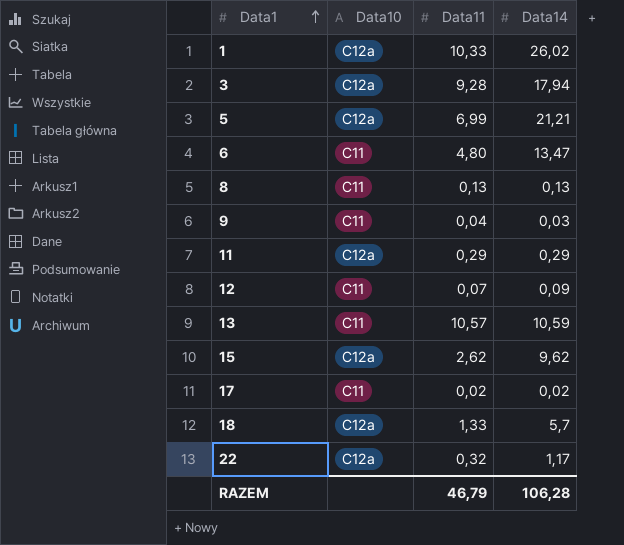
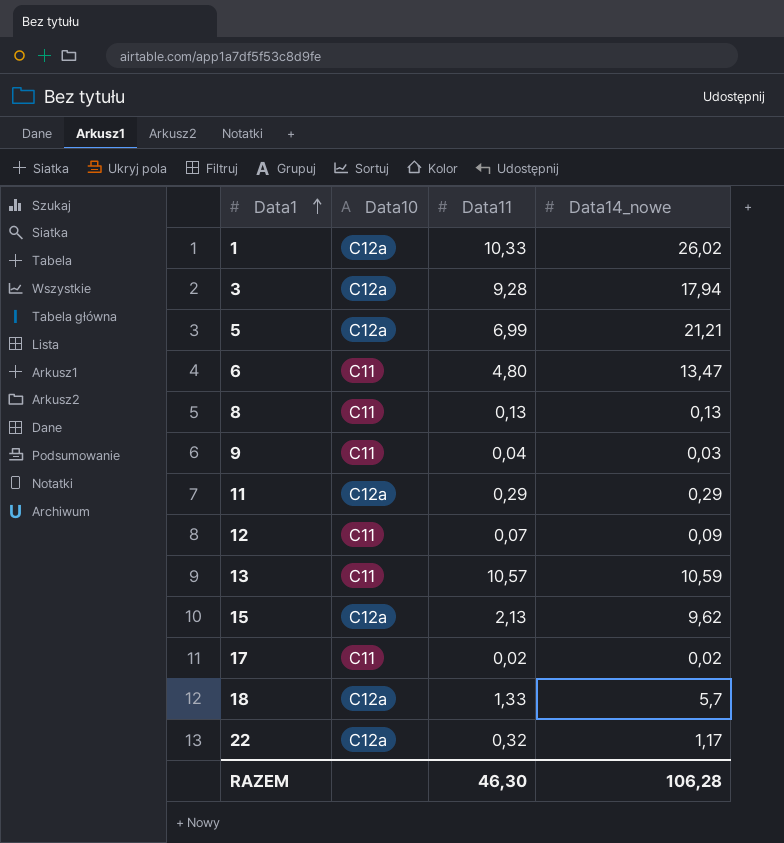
column name: Data14 -> Data14_nowe
15 | Data11: 2,62 -> 2,13
RAZEM | Data11: 46,79 -> 46,30

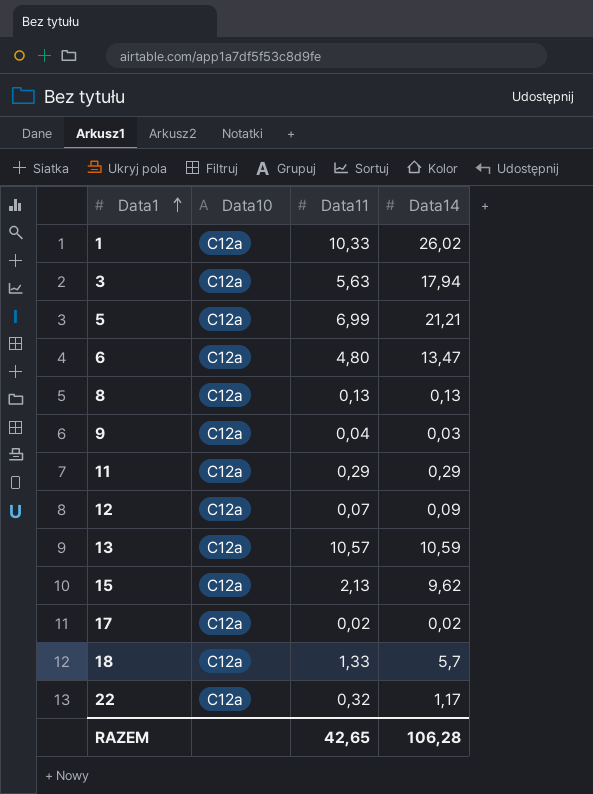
column name: Data14_nowe -> Data14
3 | Data11: 9,28 -> 5,63
6 | Data10: C11 -> C12a
8 | Data10: C11 -> C12a
9 | Data10: C11 -> C12a
12 | Data10: C11 -> C12a
13 | Data10: C11 -> C12a
17 | Data10: C11 -> C12a
RAZEM | Data11: 46,30 -> 42,65

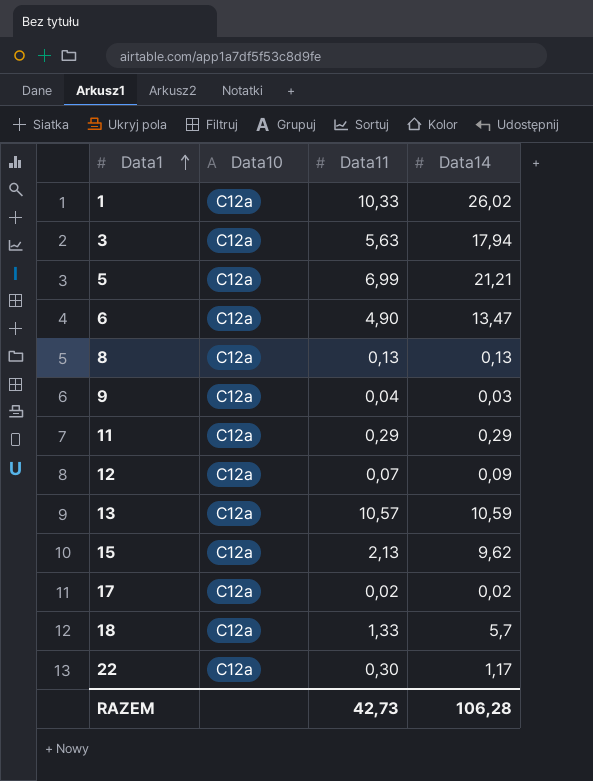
6 | Data11: 4,80 -> 4,90
22 | Data11: 0,32 -> 0,30
RAZEM | Data11: 42,65 -> 42,73

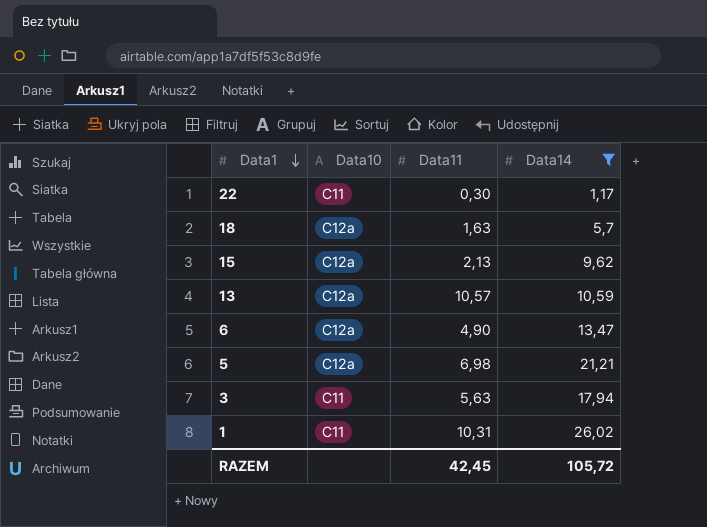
filter: none -> Data14 >= 1,17
row order: Data1 ascending -> Data1 descending
22 | Data10: C12a -> C11
18 | Data11: 1,33 -> 1,63
5 | Data11: 6,99 -> 6,98
3 | Data10: C12a -> C11
1 | Data10: C12a -> C11
1 | Data11: 10,33 -> 10,31
RAZEM | Data11: 42,73 -> 42,45
RAZEM | Data14: 106,28 -> 105,72

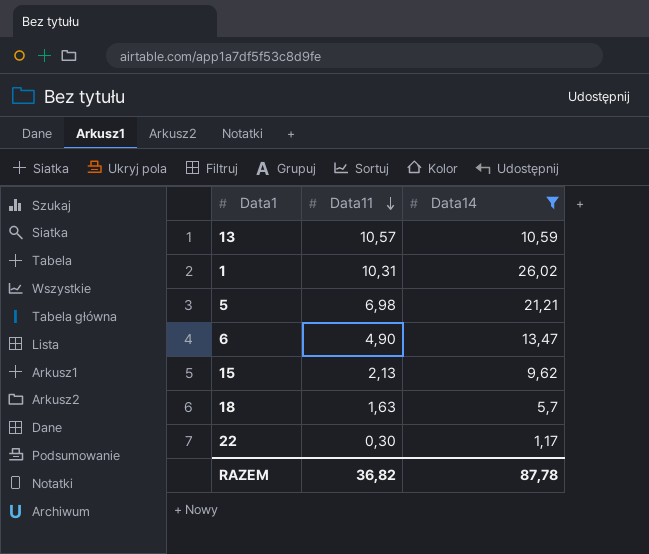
row order: Data1 descending -> Data11 descending
column Data10 | position: 2 -> none
row 3: C11 | 5,63 | 17,94 -> none
RAZEM | Data11: 42,45 -> 36,82
RAZEM | Data14: 105,72 -> 87,78

